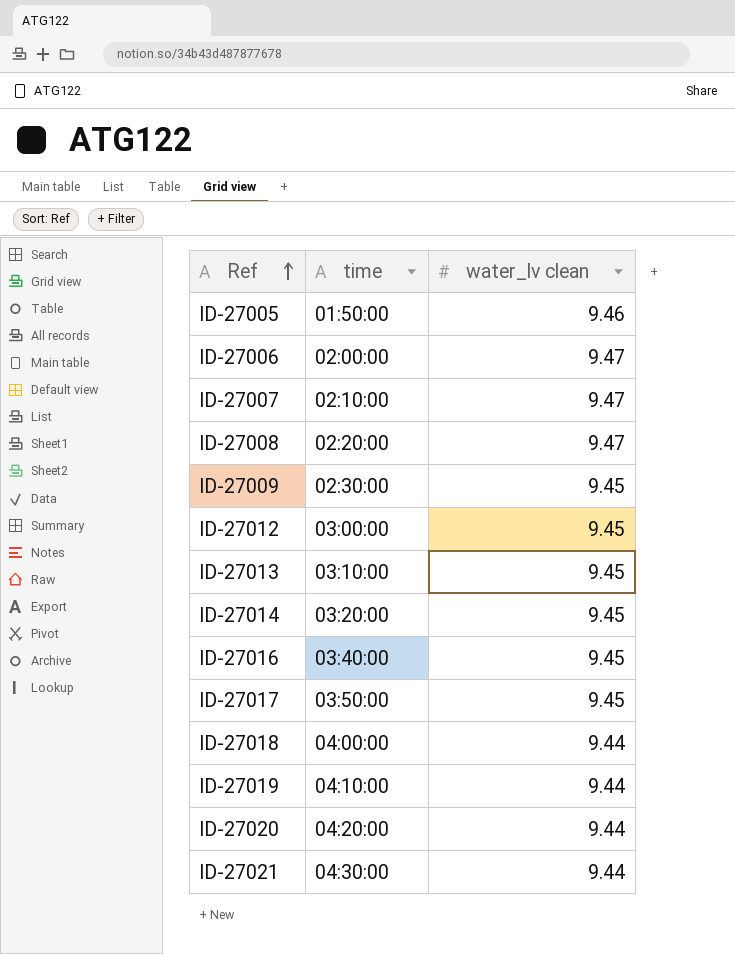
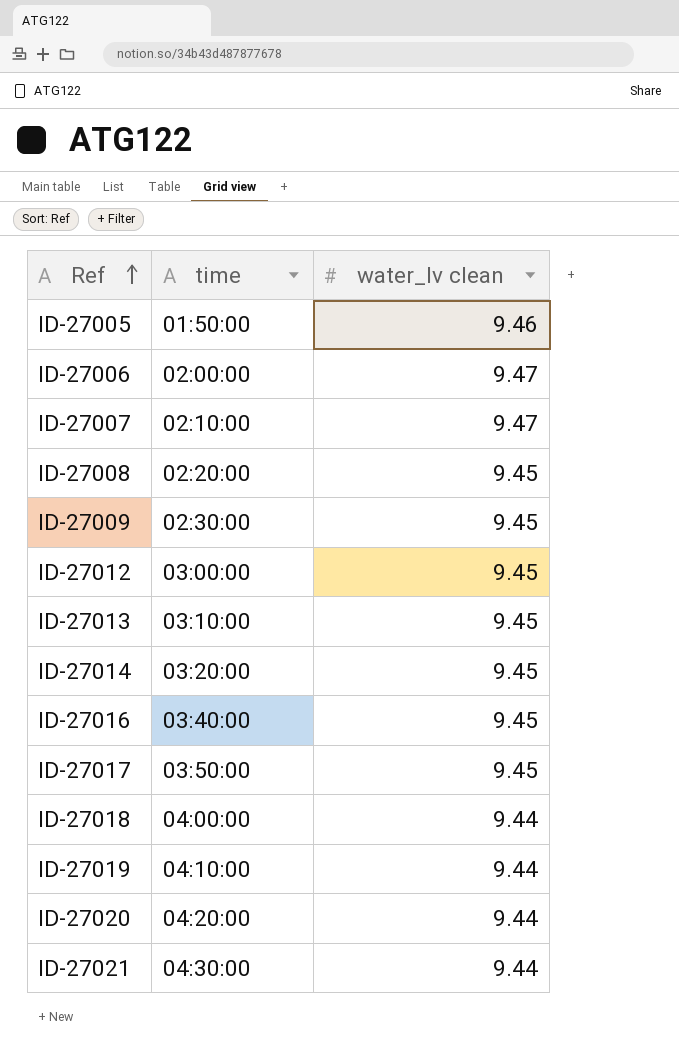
ID-27008 | water_lv clean: 9.47 -> 9.45

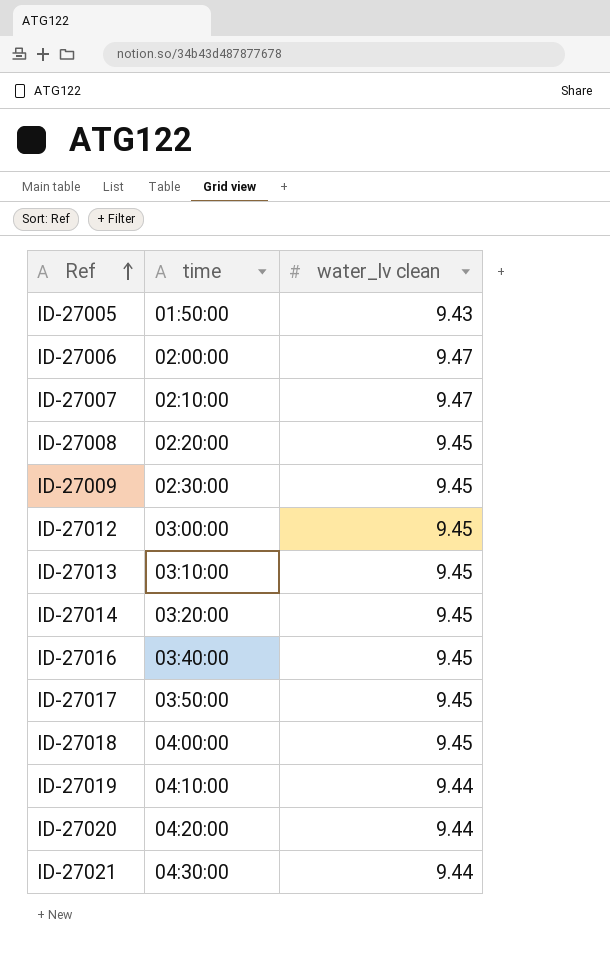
ID-27005 | water_lv clean: 9.46 -> 9.43
ID-27018 | water_lv clean: 9.44 -> 9.45

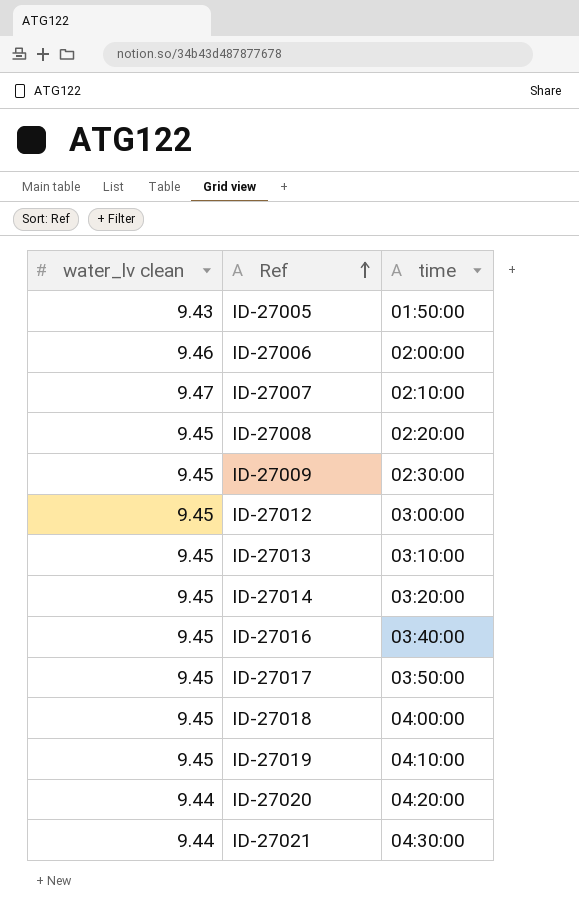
column water_lv clean | position: 3 -> 1
ID-27006 | water_lv clean: 9.47 -> 9.46
ID-27019 | water_lv clean: 9.44 -> 9.45

